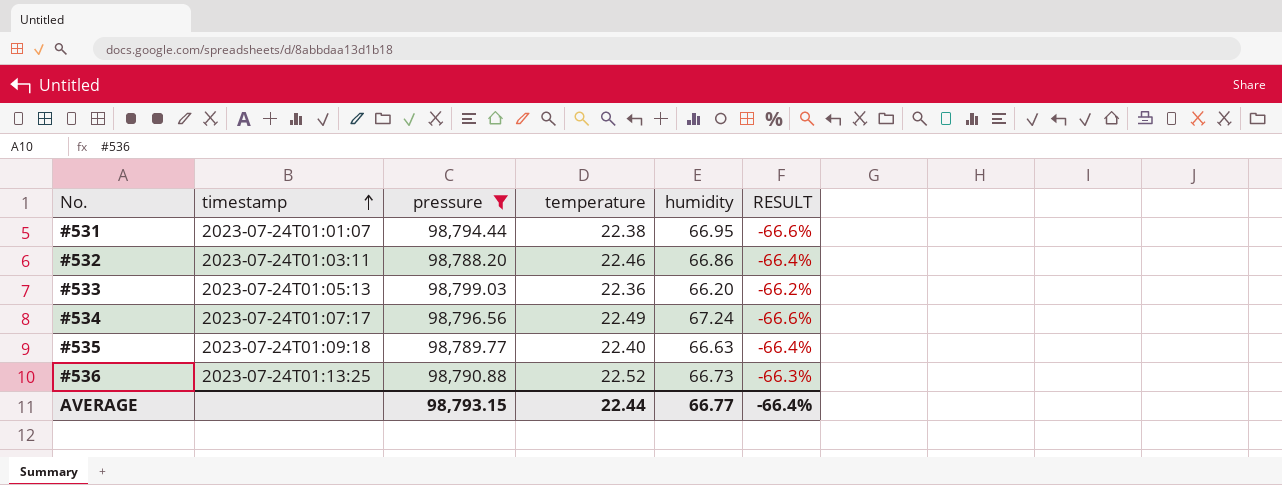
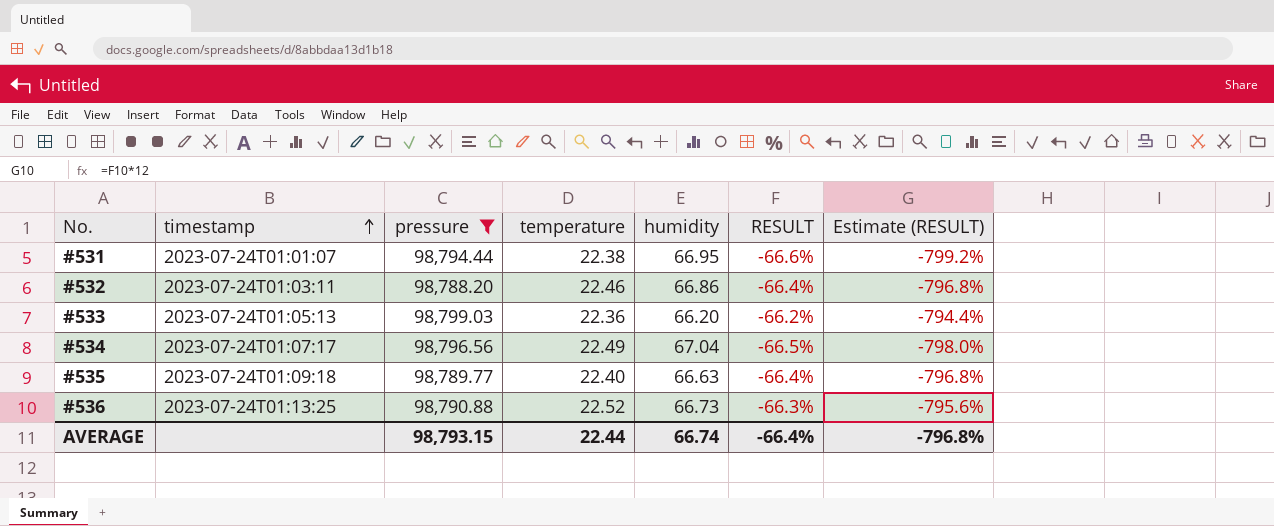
column Estimate (RESULT) | formula: none -> [RESULT] * 12
#534 | humidity: 67.24 -> 67.04
#534 | RESULT: -66.6% -> -66.5%
AVERAGE | humidity: 66.77 -> 66.74

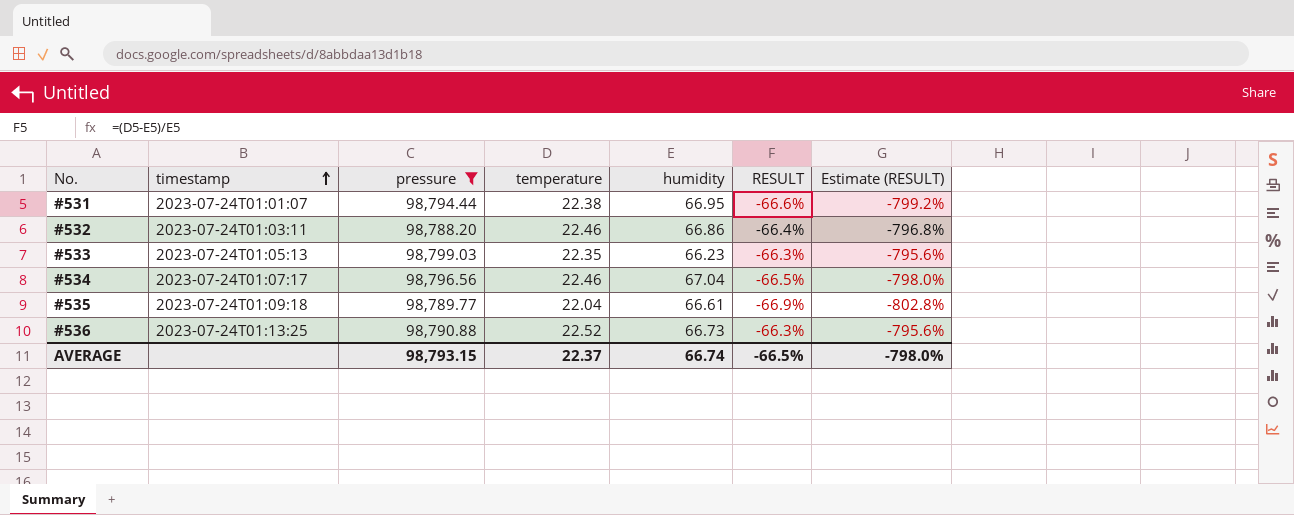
#533 | temperature: 22.36 -> 22.35
#533 | humidity: 66.20 -> 66.23
#533 | RESULT: -66.2% -> -66.3%
#533 | Estimate (RESULT): -794.4% -> -795.6%
#534 | temperature: 22.49 -> 22.46
#535 | temperature: 22.40 -> 22.04
#535 | humidity: 66.63 -> 66.61
#535 | RESULT: -66.4% -> -66.9%
#535 | Estimate (RESULT): -796.8% -> -802.8%
AVERAGE | temperature: 22.44 -> 22.37
AVERAGE | RESULT: -66.4% -> -66.5%
AVERAGE | Estimate (RESULT): -796.8% -> -798.0%

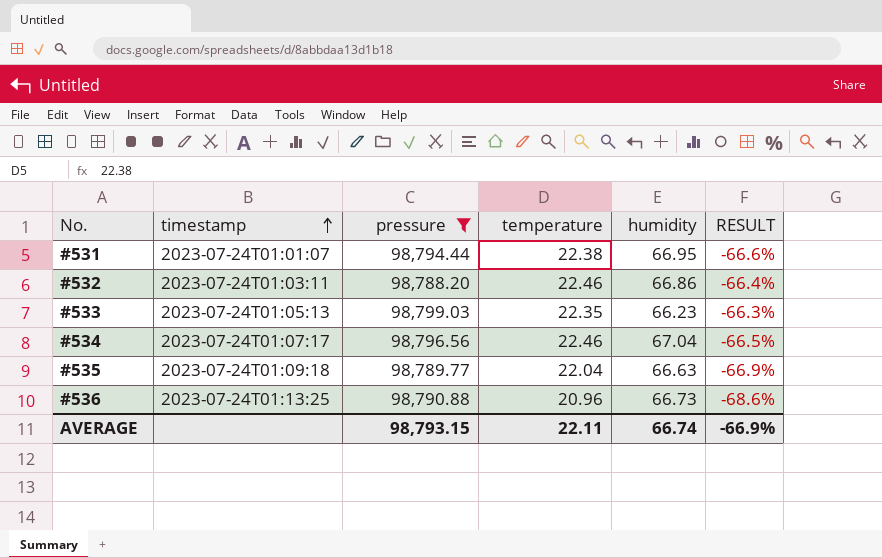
column Estimate (RESULT) | formula: [RESULT] * 12 -> none
#535 | humidity: 66.61 -> 66.63
#536 | temperature: 22.52 -> 20.96
#536 | RESULT: -66.3% -> -68.6%
AVERAGE | temperature: 22.37 -> 22.11
AVERAGE | RESULT: -66.5% -> -66.9%

